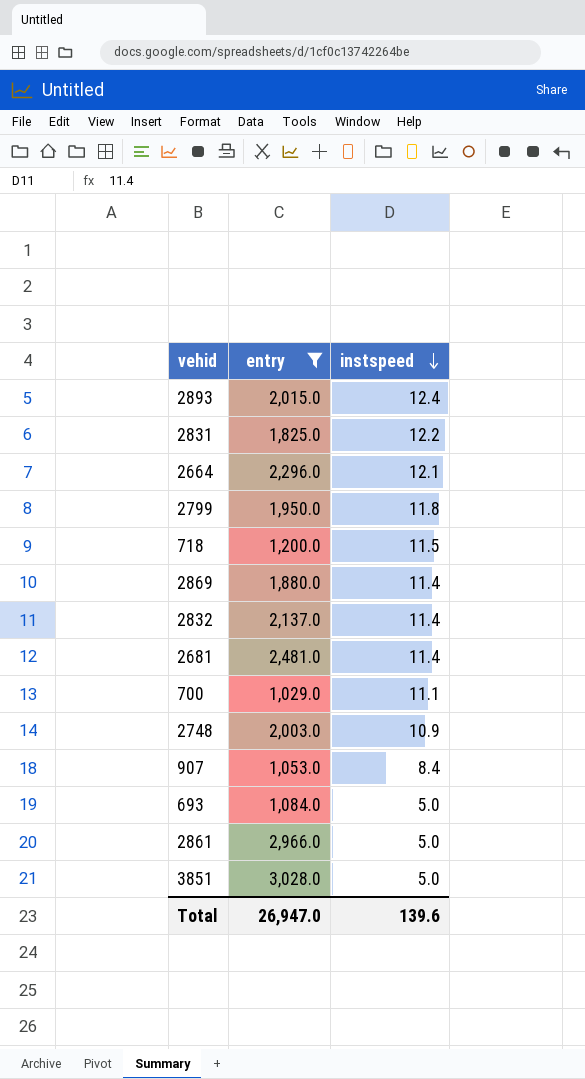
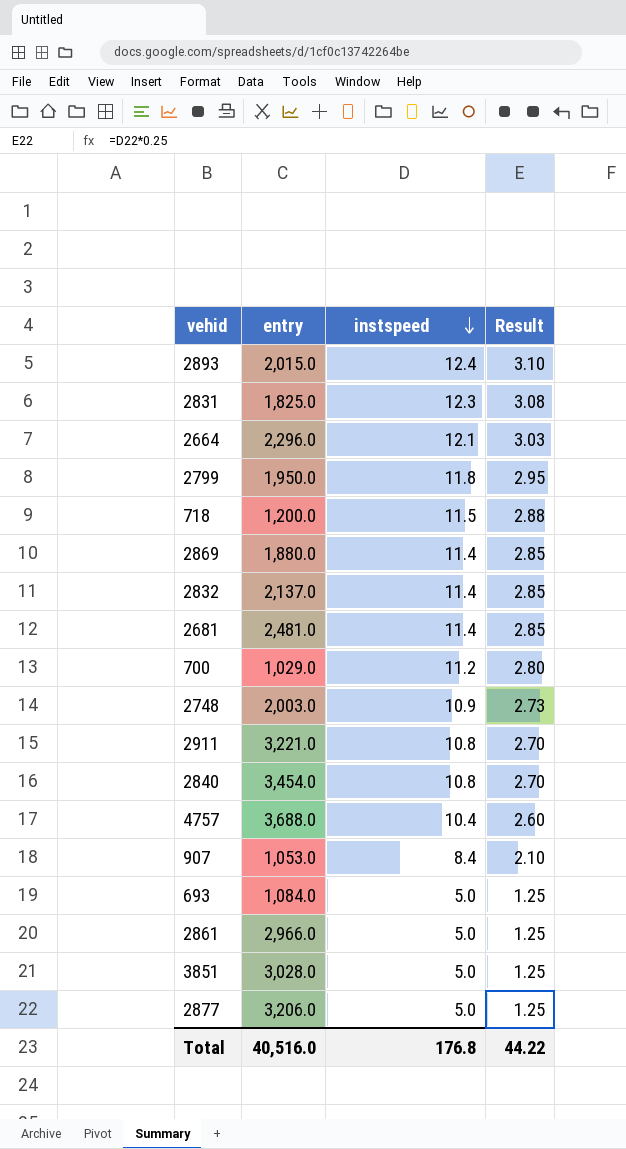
filter: entry <= 3,028.0 -> none
column Result | formula: none -> [instspeed] * 0.25
2831 | instspeed: 12.2 -> 12.3
700 | instspeed: 11.1 -> 11.2
Total | entry: 26,947.0 -> 40,516.0
Total | instspeed: 139.6 -> 176.8

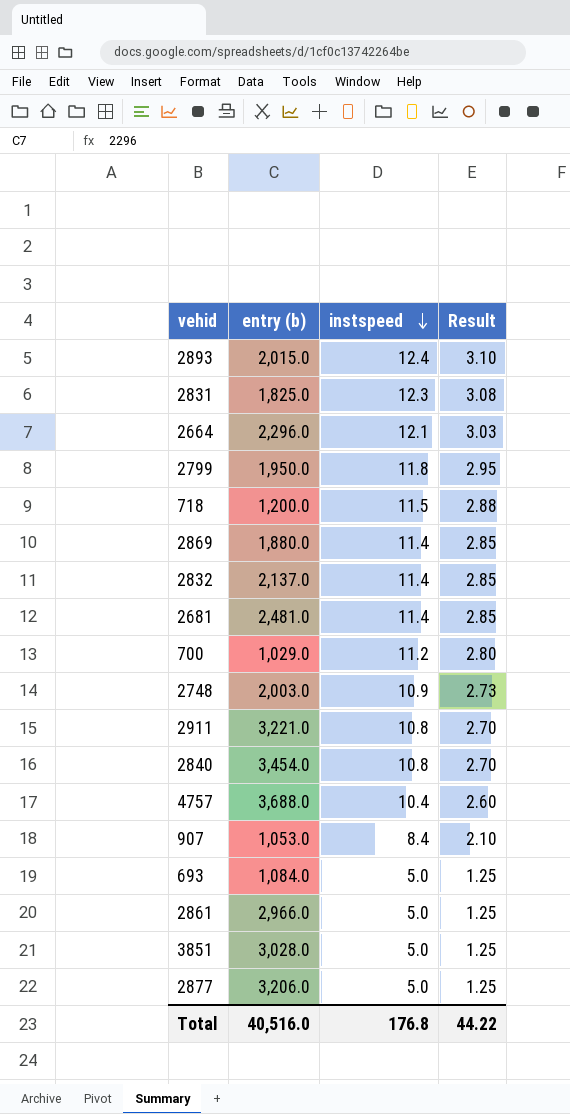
column name: entry -> entry (b)

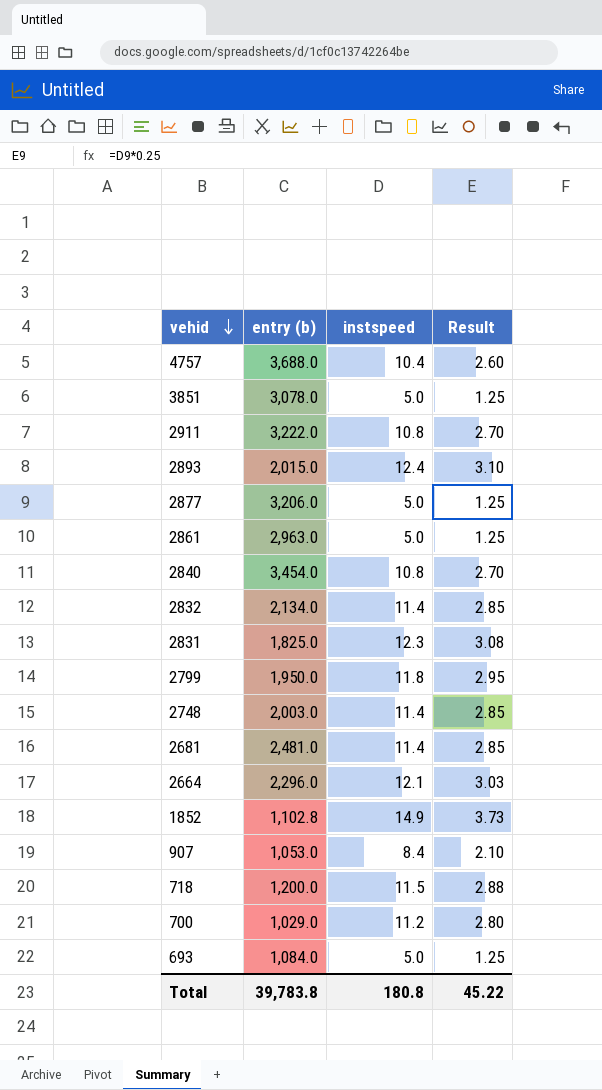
row order: instspeed descending -> vehid descending
row 2869: 1,880.0 | 11.4 | 2.85 -> none
3851 | entry (b): 3,028.0 -> 3,078.0
2911 | entry (b): 3,221.0 -> 3,222.0
2861 | entry (b): 2,966.0 -> 2,963.0
2832 | entry (b): 2,137.0 -> 2,134.0
2748 | instspeed: 10.9 -> 11.4
2748 | Result: 2.73 -> 2.85
row 1852: none -> 1,102.8 | 14.9 | 3.73
Total | entry (b): 40,516.0 -> 39,783.8
Total | instspeed: 176.8 -> 180.8
Total | Result: 44.22 -> 45.22

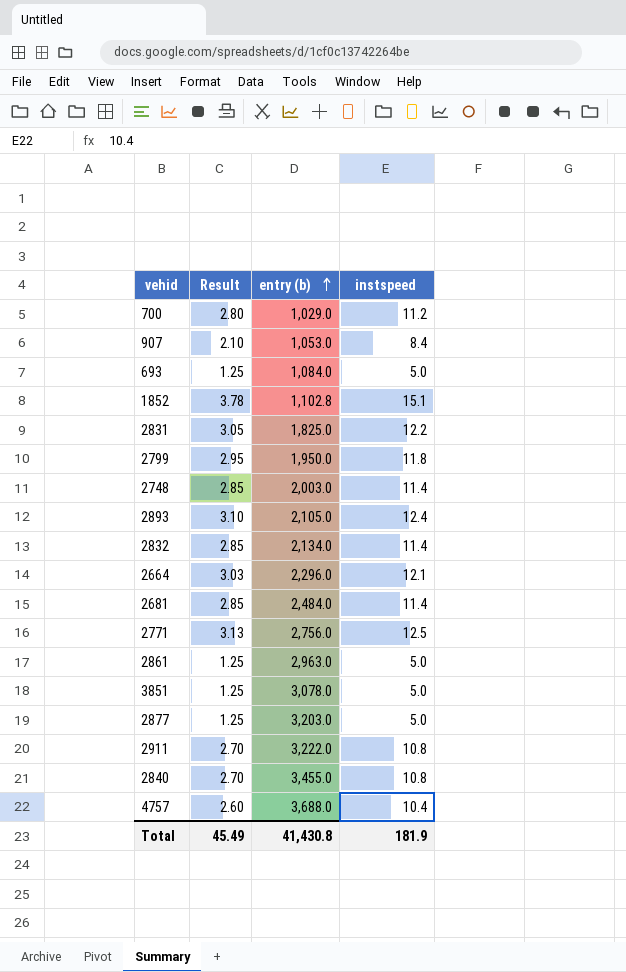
row order: vehid descending -> entry (b) ascending
column Result | position: 4 -> 2
row 718: 1,200.0 | 11.5 | 2.88 -> none
1852 | Result: 3.73 -> 3.78
1852 | instspeed: 14.9 -> 15.1
2831 | Result: 3.08 -> 3.05
2831 | instspeed: 12.3 -> 12.2
2893 | entry (b): 2,015.0 -> 2,105.0
2681 | entry (b): 2,481.0 -> 2,484.0
row 2771: none -> 3.13 | 2,756.0 | 12.5
2877 | entry (b): 3,206.0 -> 3,203.0
2840 | entry (b): 3,454.0 -> 3,455.0
Total | Result: 45.22 -> 45.49
Total | entry (b): 39,783.8 -> 41,430.8
Total | instspeed: 180.8 -> 181.9

